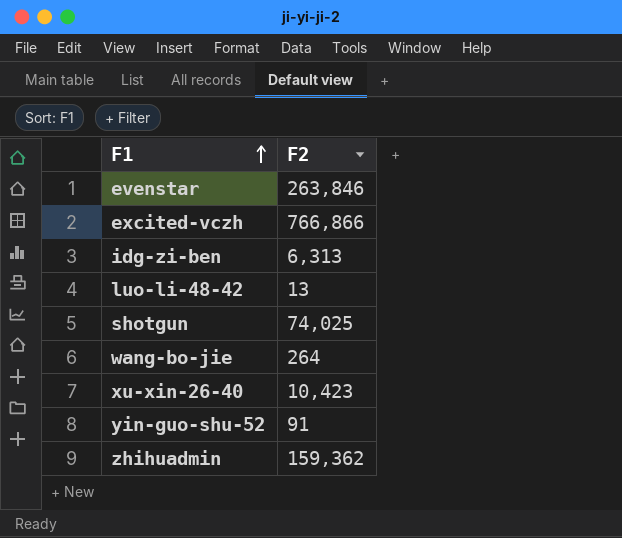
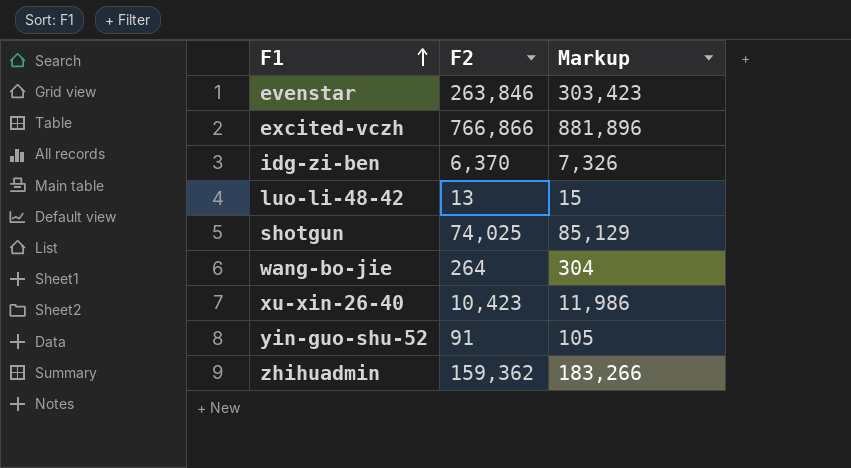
column Markup | formula: none -> [F2] * 1.15
idg-zi-ben | F2: 6,313 -> 6,370

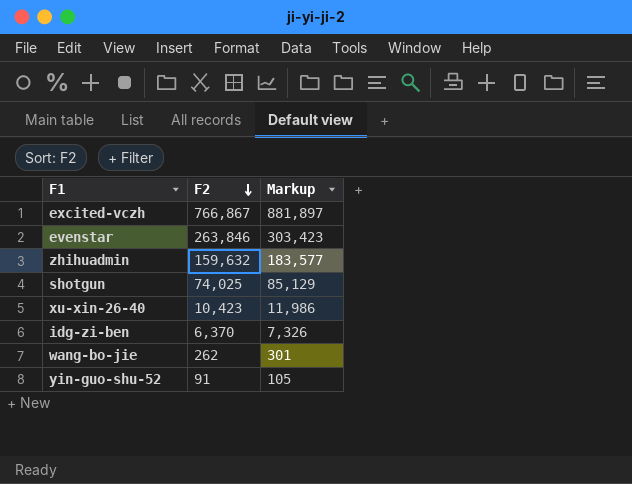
row order: F1 ascending -> F2 descending
row luo-li-48-42: 13 | 15 -> none
excited-vczh | F2: 766,866 -> 766,867
excited-vczh | Markup: 881,896 -> 881,897
zhihuadmin | F2: 159,362 -> 159,632
zhihuadmin | Markup: 183,266 -> 183,577
wang-bo-jie | F2: 264 -> 262
wang-bo-jie | Markup: 304 -> 301

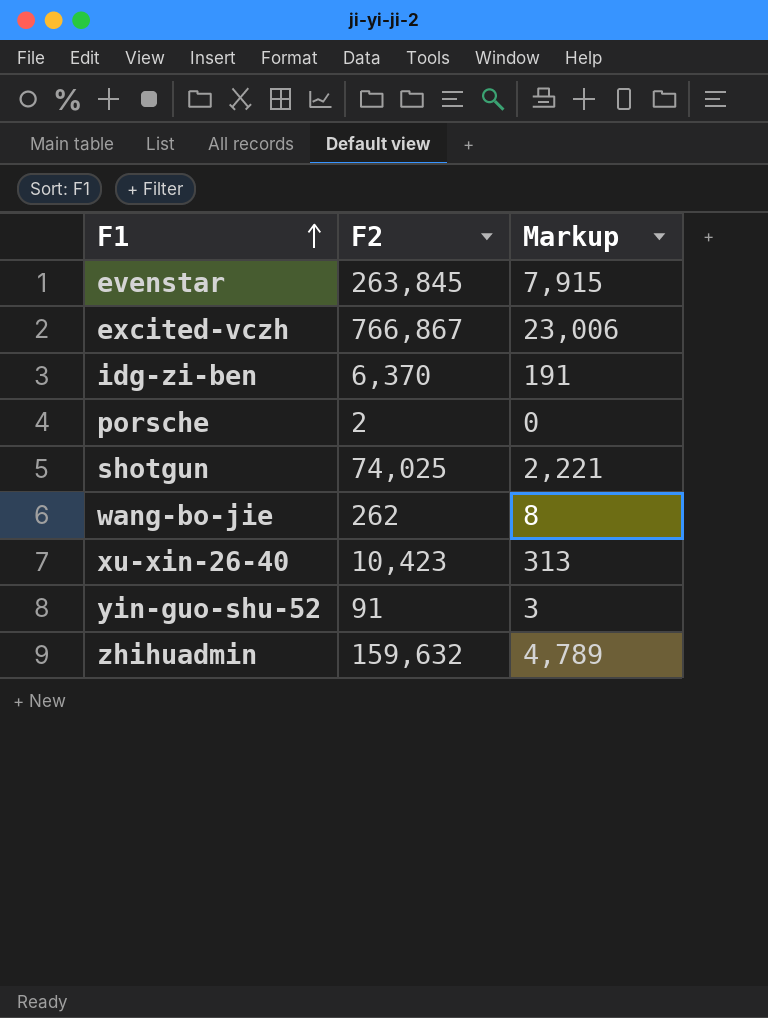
row order: F2 descending -> F1 ascending
column Markup | formula: [F2] * 1.15 -> [F2] * 0.03
evenstar | F2: 263,846 -> 263,845
row porsche: none -> 2 | 0

